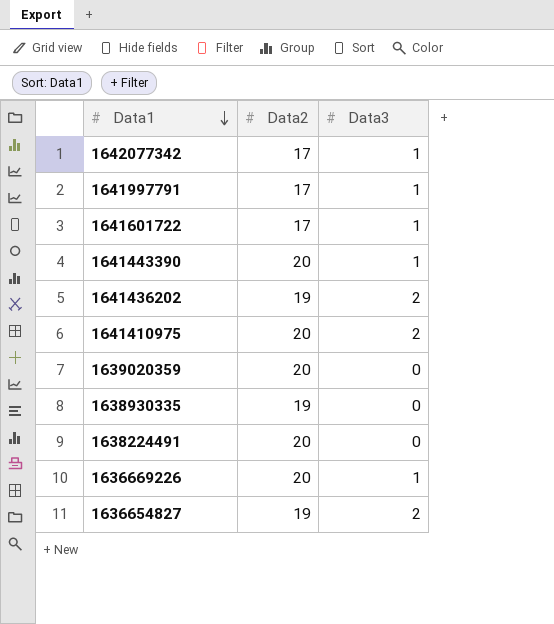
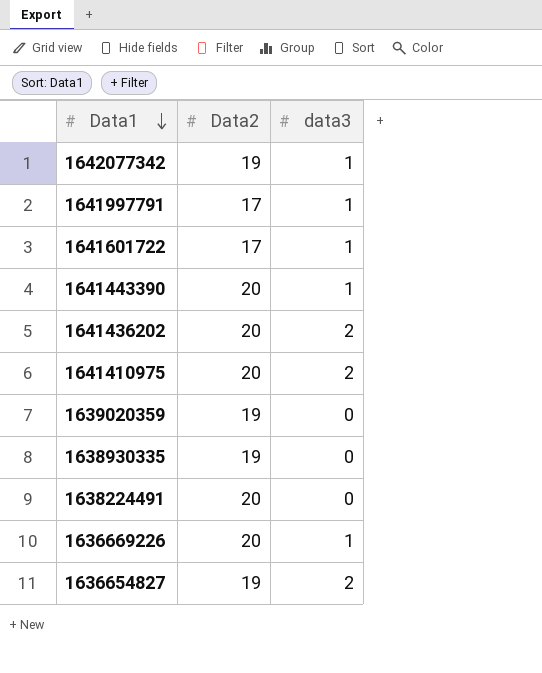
column name: Data3 -> data3
1642077342 | Data2: 17 -> 19
1641436202 | Data2: 19 -> 20
1639020359 | Data2: 20 -> 19

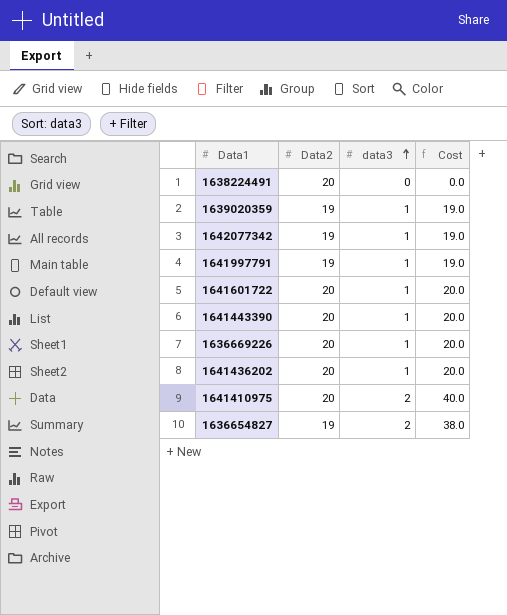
row order: Data1 descending -> data3 ascending
column Cost | formula: none -> [Data2] * [data3]
row 1638930335: 19 | 0 -> none
1639020359 | data3: 0 -> 1
1641997791 | Data2: 17 -> 19
1641601722 | Data2: 17 -> 20
1641436202 | data3: 2 -> 1

